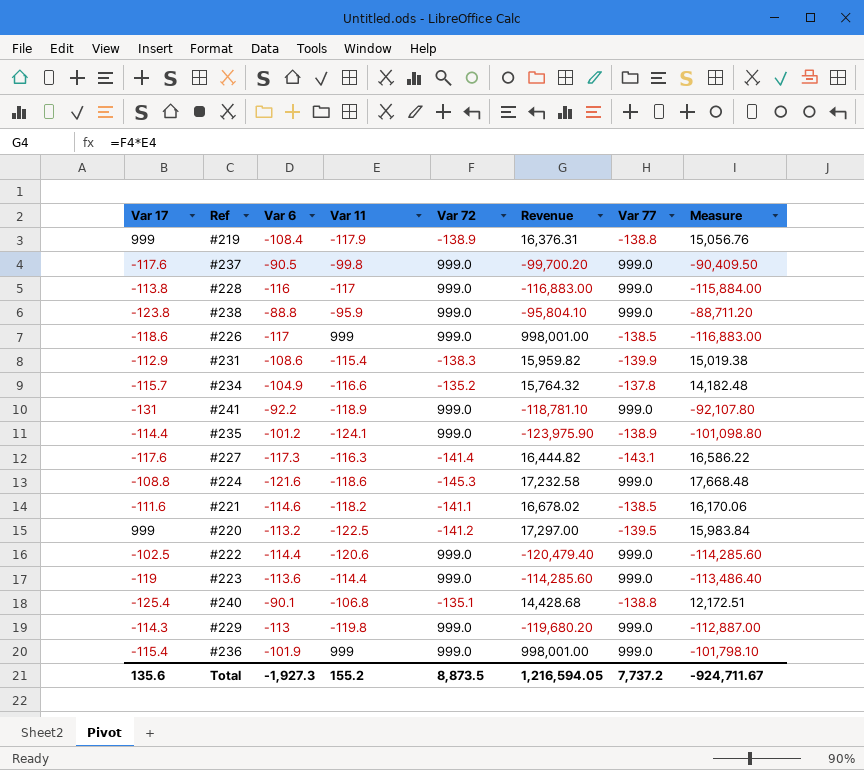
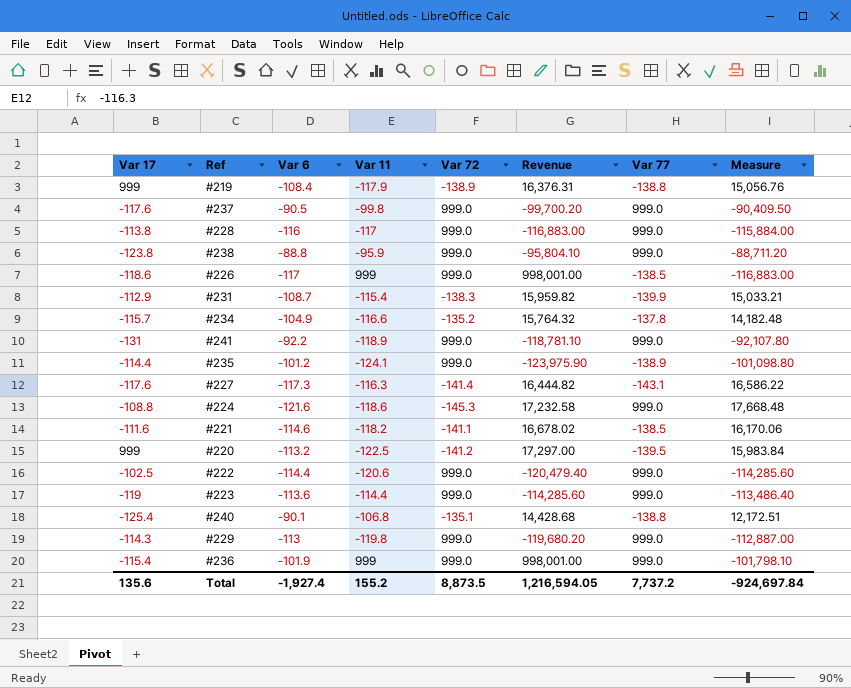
#231 | Var 6: -108.6 -> -108.7
#231 | Measure: 15,019.38 -> 15,033.21
Total | Var 6: -1,927.3 -> -1,927.4
Total | Measure: -924,711.67 -> -924,697.84

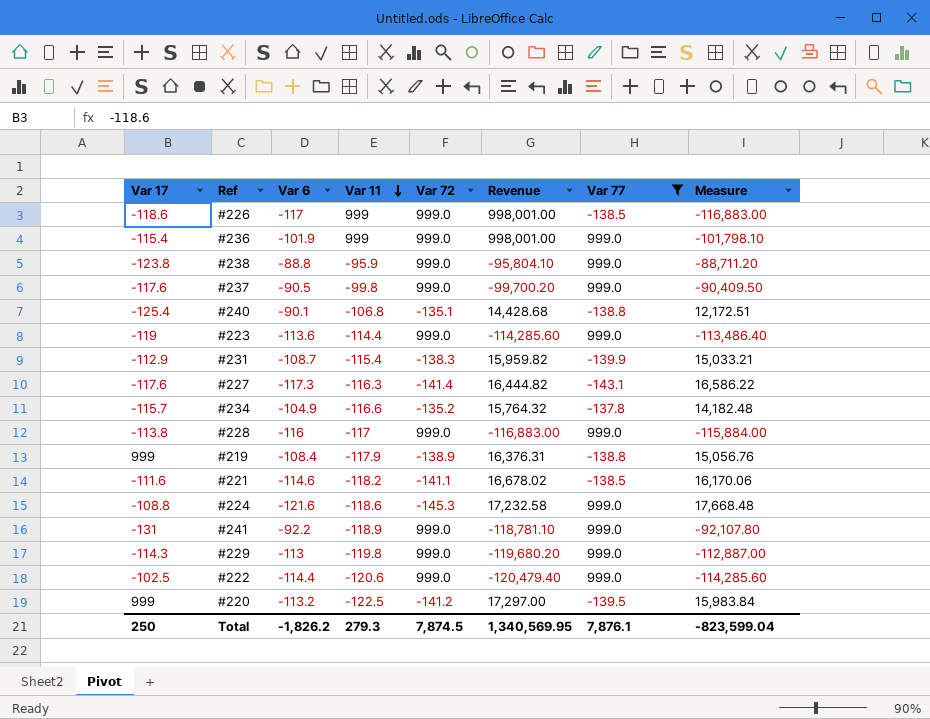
filter: none -> Var 77 != -138.9
row order: none -> Var 11 descending
Total | Var 17: 135.6 -> 250
Total | Var 6: -1,927.4 -> -1,826.2
Total | Var 11: 155.2 -> 279.3
Total | Var 72: 8,873.5 -> 7,874.5
Total | Revenue: 1,216,594.05 -> 1,340,569.95
Total | Var 77: 7,737.2 -> 7,876.1
Total | Measure: -924,697.84 -> -823,599.04

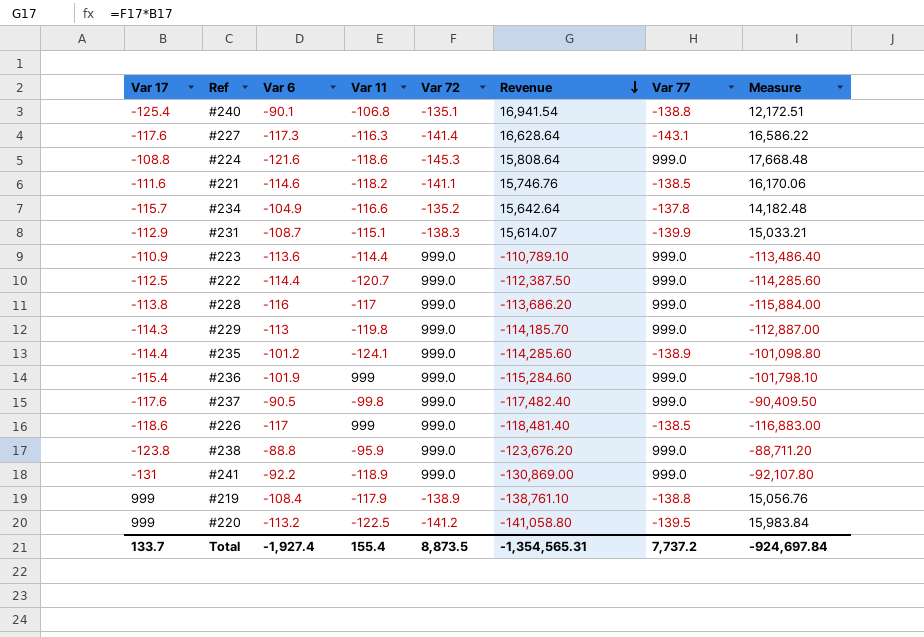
filter: Var 77 != -138.9 -> none
row order: Var 11 descending -> Revenue descending
column Revenue | formula: [Var 11] * [Var 72] -> [Var 17] * [Var 72]
#231 | Var 11: -115.4 -> -115.1
#223 | Var 17: -119 -> -110.9
#222 | Var 17: -102.5 -> -112.5
#222 | Var 11: -120.6 -> -120.7
Total | Var 17: 250 -> 133.7
Total | Var 6: -1,826.2 -> -1,927.4
Total | Var 11: 279.3 -> 155.4
Total | Var 72: 7,874.5 -> 8,873.5
Total | Revenue: 1,340,569.95 -> -1,354,565.31
Total | Var 77: 7,876.1 -> 7,737.2
Total | Measure: -823,599.04 -> -924,697.84

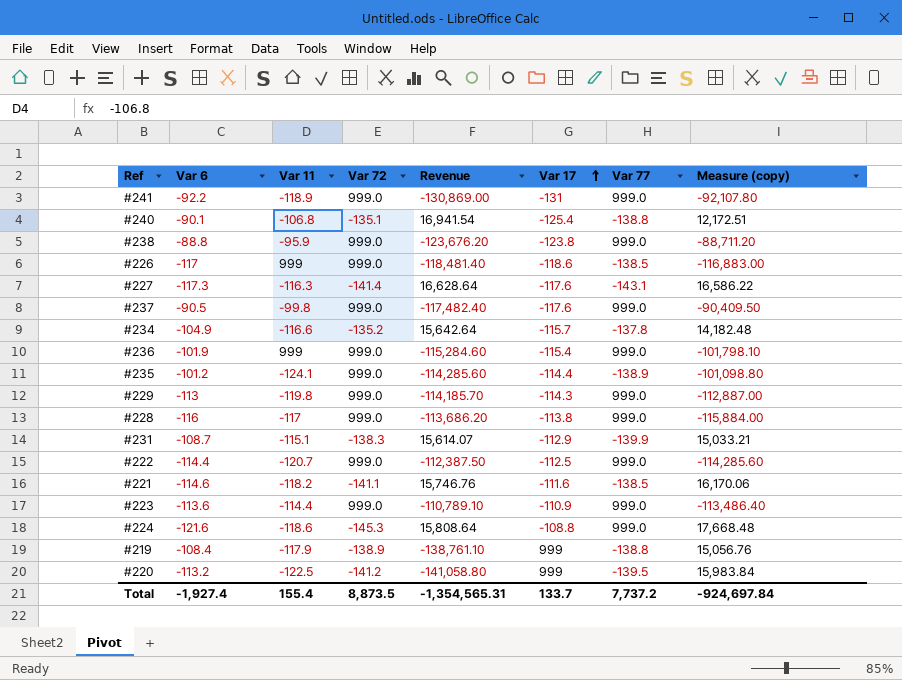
row order: Revenue descending -> Var 17 ascending
column Var 17 | position: 1 -> 6
column name: Measure -> Measure (copy)

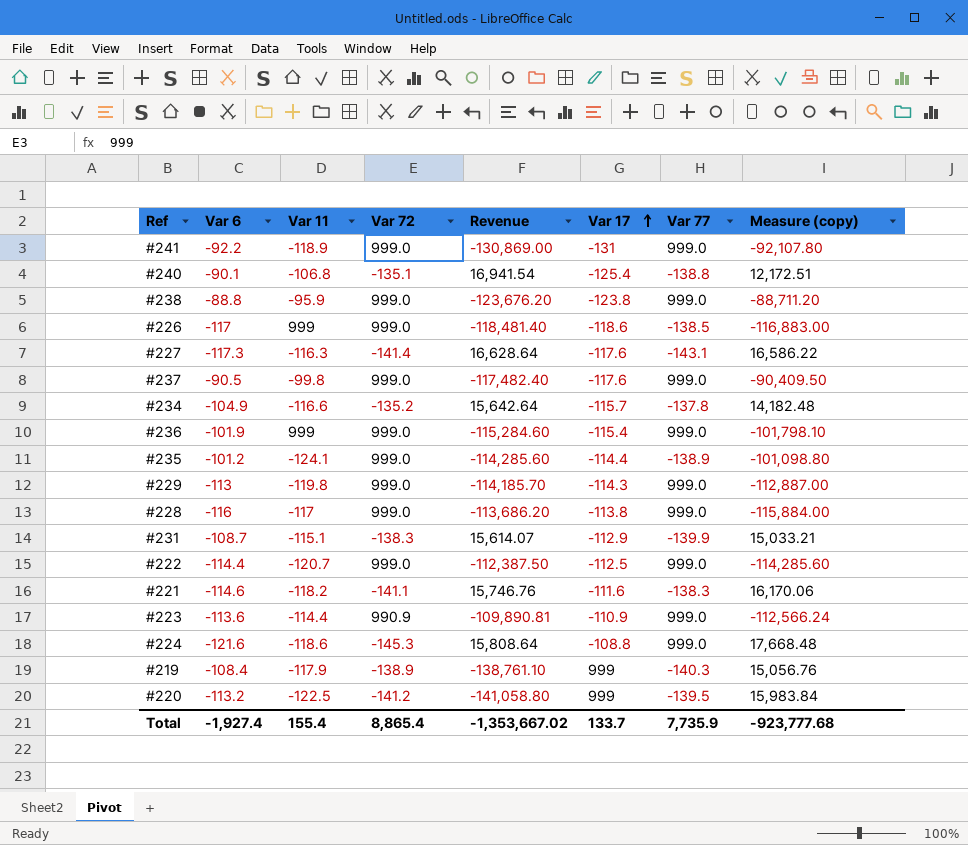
#221 | Var 77: -138.5 -> -138.3
#223 | Var 72: 999.0 -> 990.9
#223 | Revenue: -110,789.10 -> -109,890.81
#223 | Measure (copy): -113,486.40 -> -112,566.24
#219 | Var 77: -138.8 -> -140.3
Total | Var 72: 8,873.5 -> 8,865.4
Total | Revenue: -1,354,565.31 -> -1,353,667.02
Total | Var 77: 7,737.2 -> 7,735.9
Total | Measure (copy): -924,697.84 -> -923,777.68

